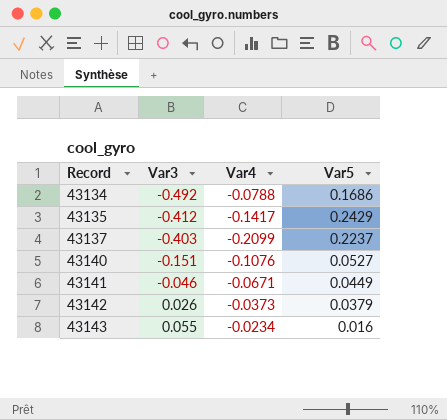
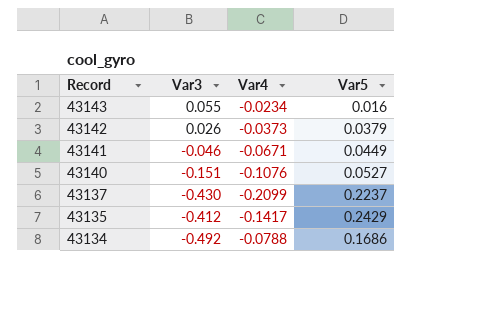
row order: Record ascending -> Record descending
43137 | Var3: -0.403 -> -0.430

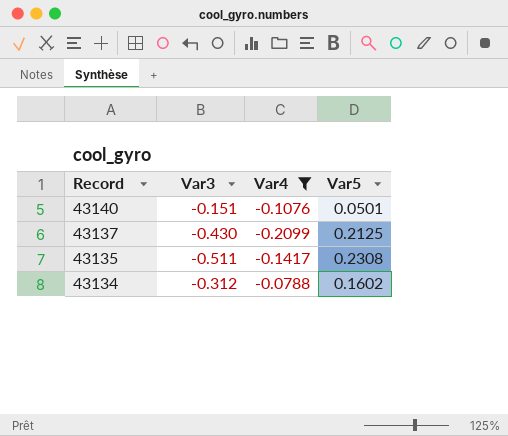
filter: none -> Var4 <= -0.0788
43140 | Var5: 0.0527 -> 0.0501
43137 | Var5: 0.2237 -> 0.2125
43135 | Var3: -0.412 -> -0.511
43135 | Var5: 0.2429 -> 0.2308
43134 | Var3: -0.492 -> -0.312
43134 | Var5: 0.1686 -> 0.1602

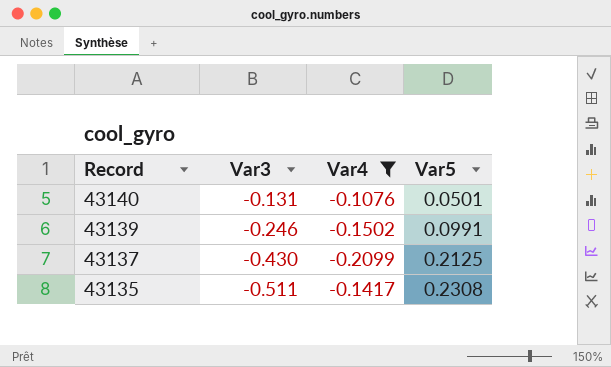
row 43134: -0.312 | -0.0788 | 0.1602 -> none
43140 | Var3: -0.151 -> -0.131
row 43139: none -> -0.246 | -0.1502 | 0.0991

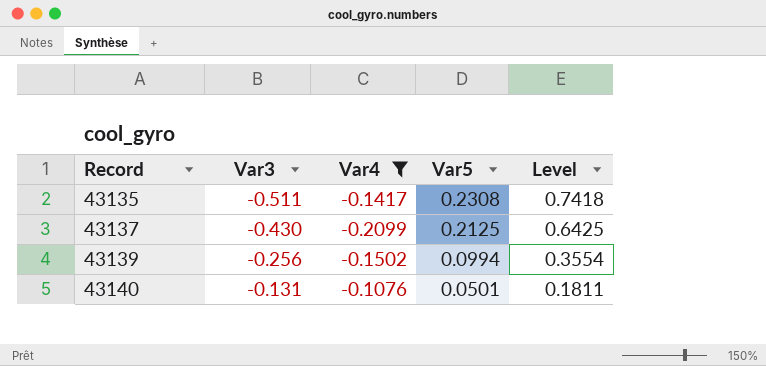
row order: Record descending -> Record ascending
column Level | formula: none -> [Var5] - [Var3]
43139 | Var3: -0.246 -> -0.256
43139 | Var5: 0.0991 -> 0.0994

